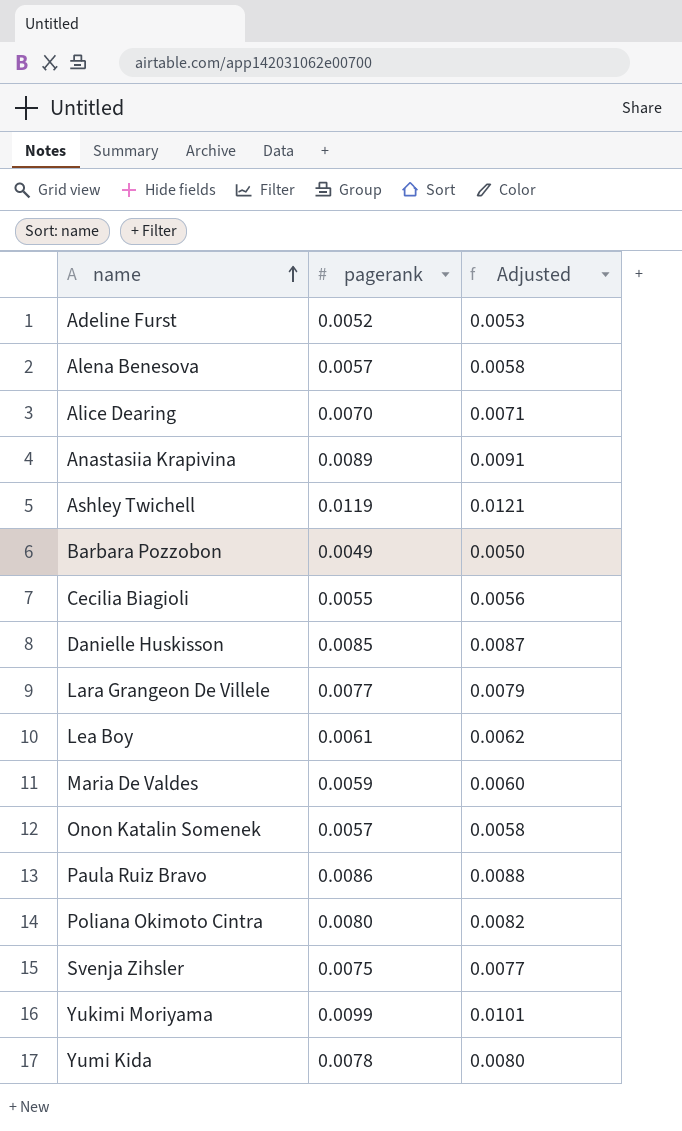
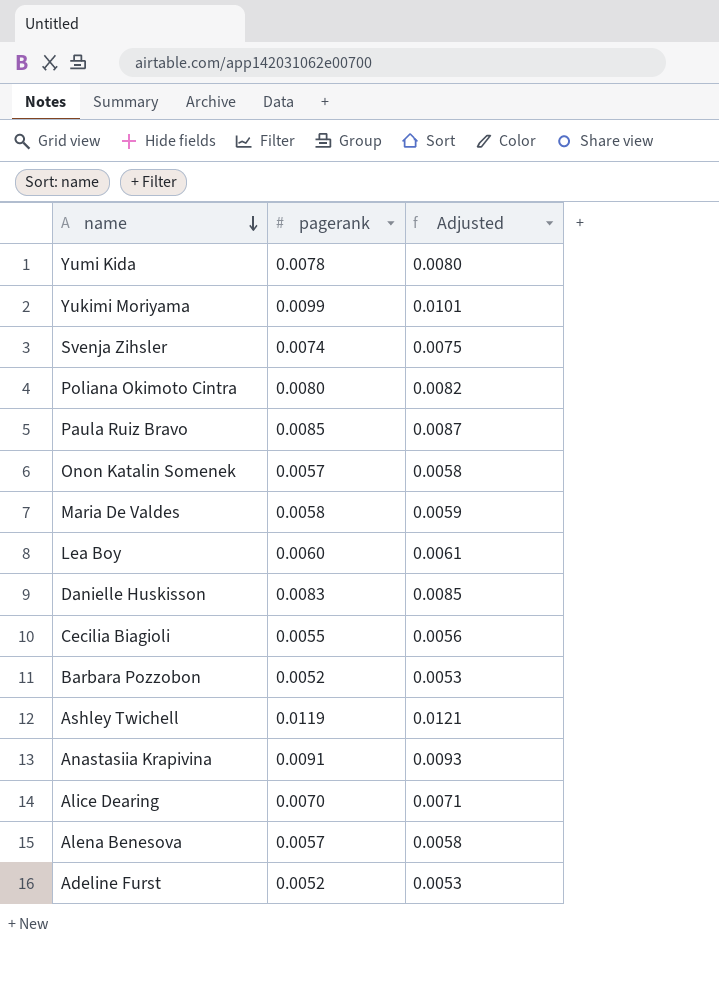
row order: name ascending -> name descending
row Lara Grangeon De Villele: 0.0077 | 0.0079 -> none
Svenja Zihsler | pagerank: 0.0075 -> 0.0074
Svenja Zihsler | Adjusted: 0.0077 -> 0.0075
Paula Ruiz Bravo | pagerank: 0.0086 -> 0.0085
Paula Ruiz Bravo | Adjusted: 0.0088 -> 0.0087
Maria De Valdes | pagerank: 0.0059 -> 0.0058
Maria De Valdes | Adjusted: 0.0060 -> 0.0059
Lea Boy | pagerank: 0.0061 -> 0.0060
Lea Boy | Adjusted: 0.0062 -> 0.0061
Danielle Huskisson | pagerank: 0.0085 -> 0.0083
Danielle Huskisson | Adjusted: 0.0087 -> 0.0085
Barbara Pozzobon | pagerank: 0.0049 -> 0.0052
Barbara Pozzobon | Adjusted: 0.0050 -> 0.0053
Anastasiia Krapivina | pagerank: 0.0089 -> 0.0091
Anastasiia Krapivina | Adjusted: 0.0091 -> 0.0093

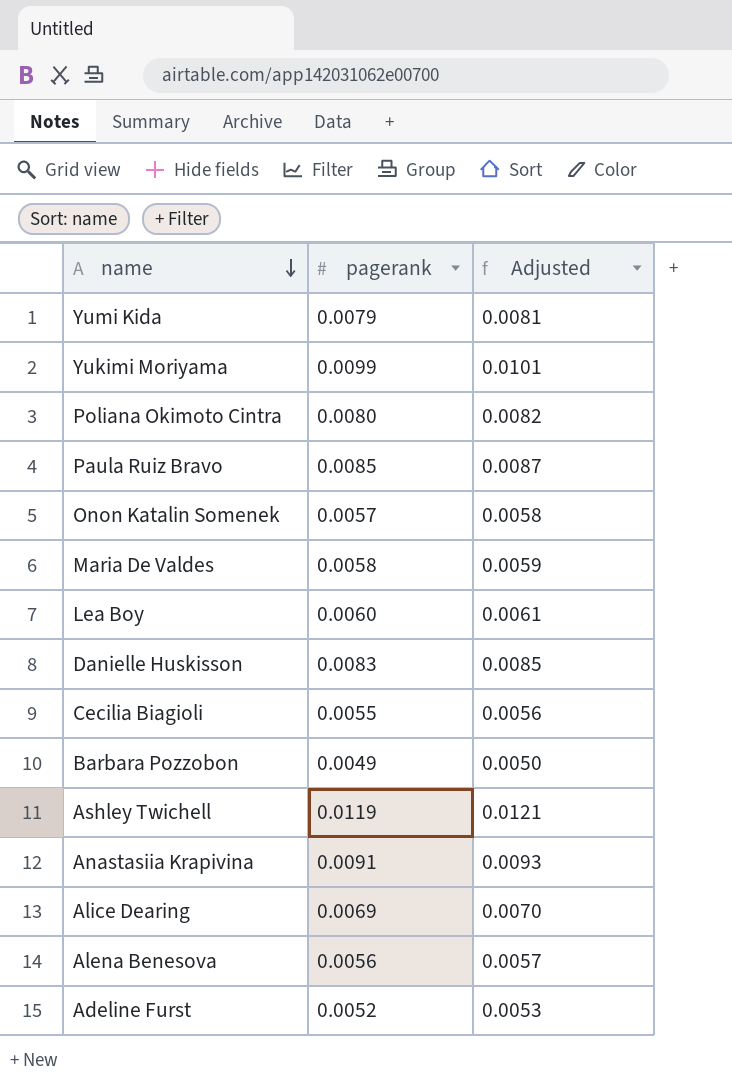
row Svenja Zihsler: 0.0074 | 0.0075 -> none
Yumi Kida | pagerank: 0.0078 -> 0.0079
Yumi Kida | Adjusted: 0.0080 -> 0.0081
Barbara Pozzobon | pagerank: 0.0052 -> 0.0049
Barbara Pozzobon | Adjusted: 0.0053 -> 0.0050
Alice Dearing | pagerank: 0.0070 -> 0.0069
Alice Dearing | Adjusted: 0.0071 -> 0.0070
Alena Benesova | pagerank: 0.0057 -> 0.0056
Alena Benesova | Adjusted: 0.0058 -> 0.0057

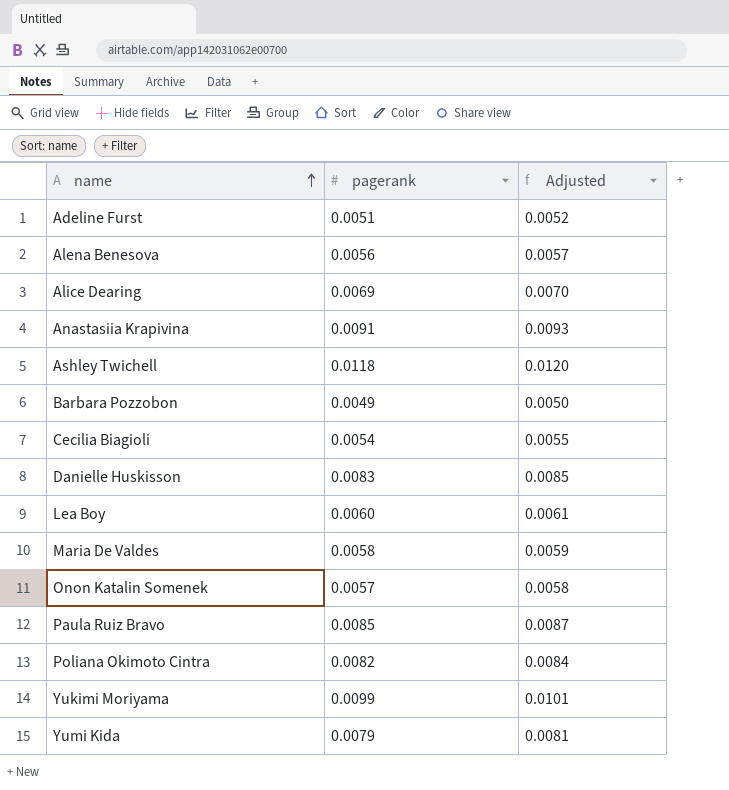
row order: name descending -> name ascending
Adeline Furst | pagerank: 0.0052 -> 0.0051
Adeline Furst | Adjusted: 0.0053 -> 0.0052
Ashley Twichell | pagerank: 0.0119 -> 0.0118
Ashley Twichell | Adjusted: 0.0121 -> 0.0120
Cecilia Biagioli | pagerank: 0.0055 -> 0.0054
Cecilia Biagioli | Adjusted: 0.0056 -> 0.0055
Poliana Okimoto Cintra | pagerank: 0.0080 -> 0.0082
Poliana Okimoto Cintra | Adjusted: 0.0082 -> 0.0084

